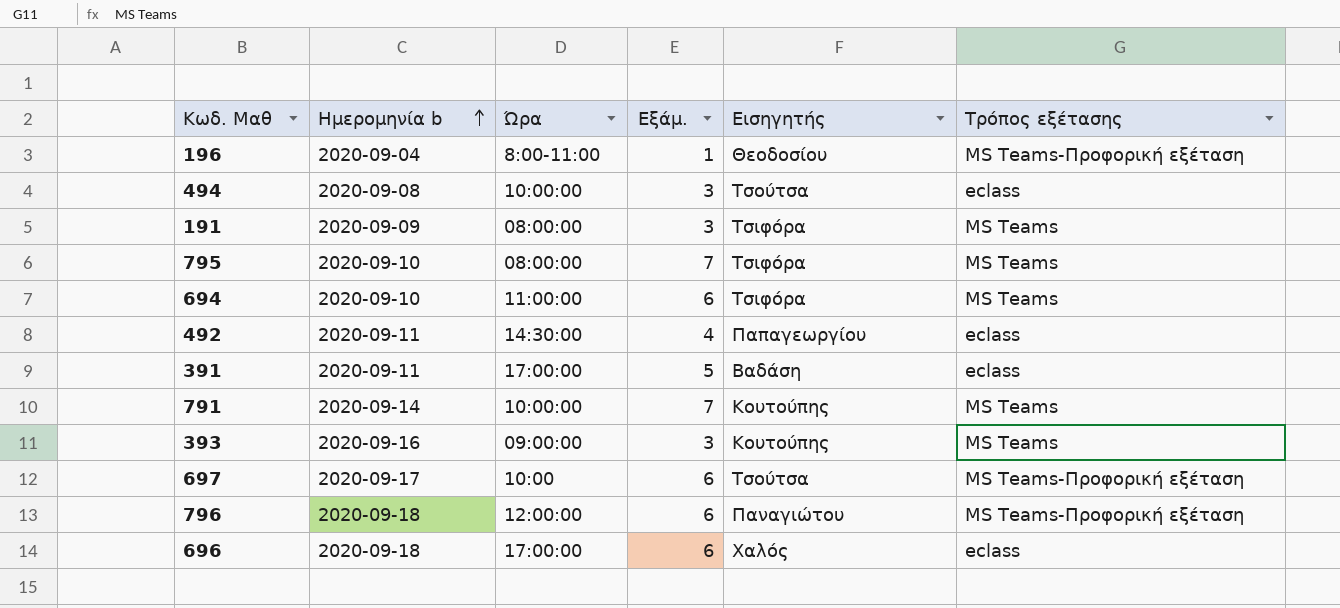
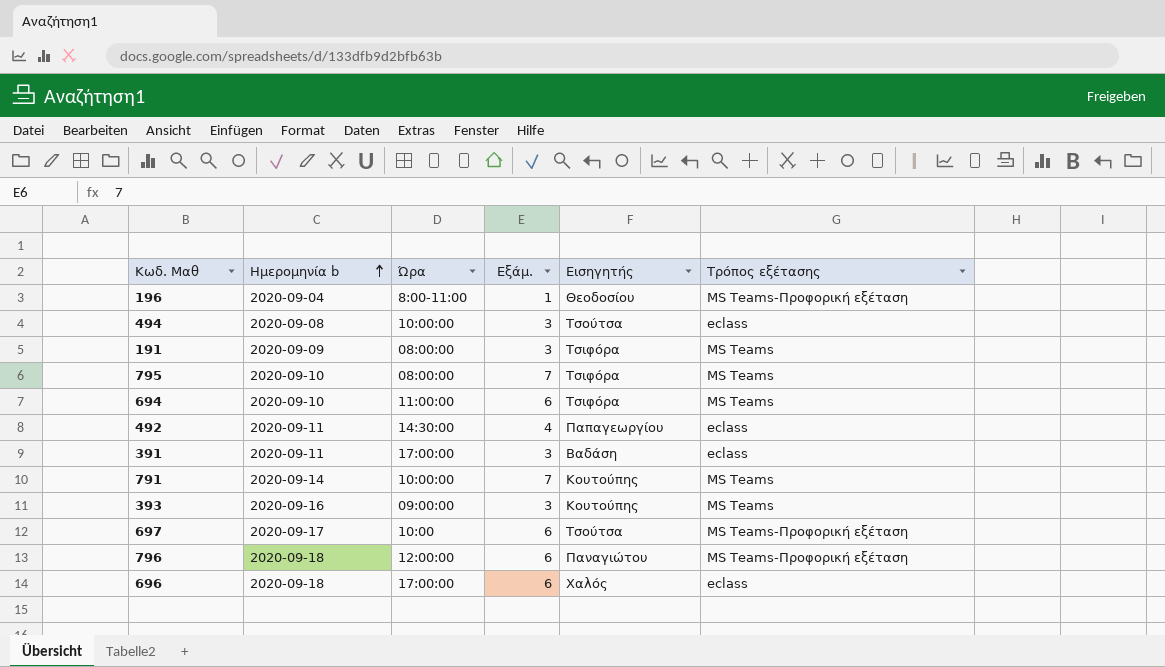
391 | Εξάμ.: 5 -> 3

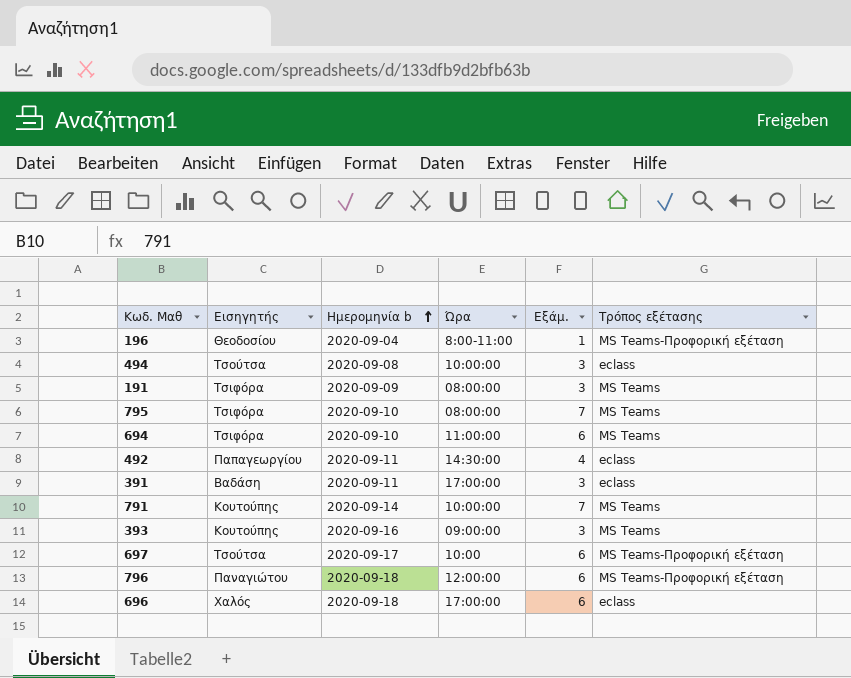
column Εισηγητής | position: 5 -> 2

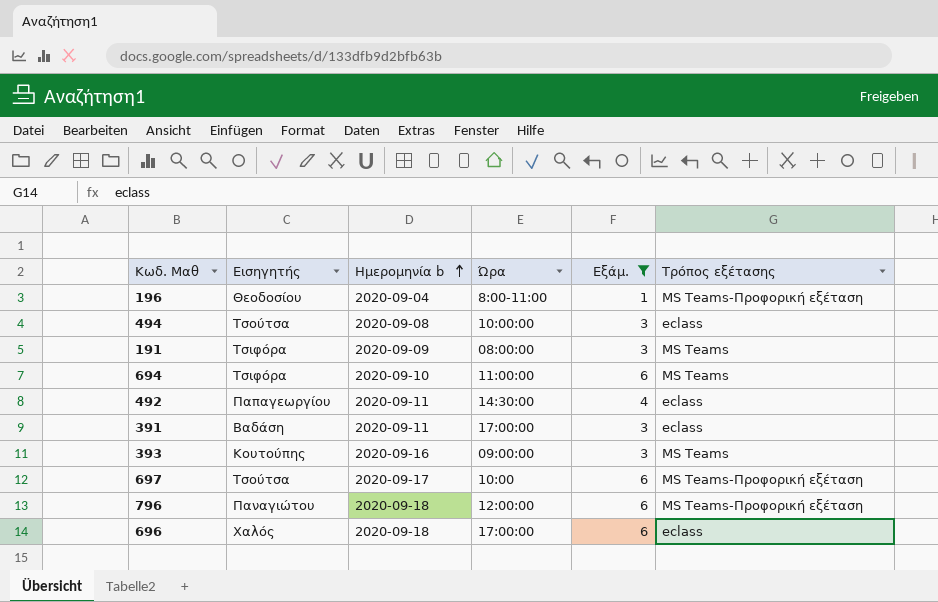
filter: none -> Εξάμ. != 7

